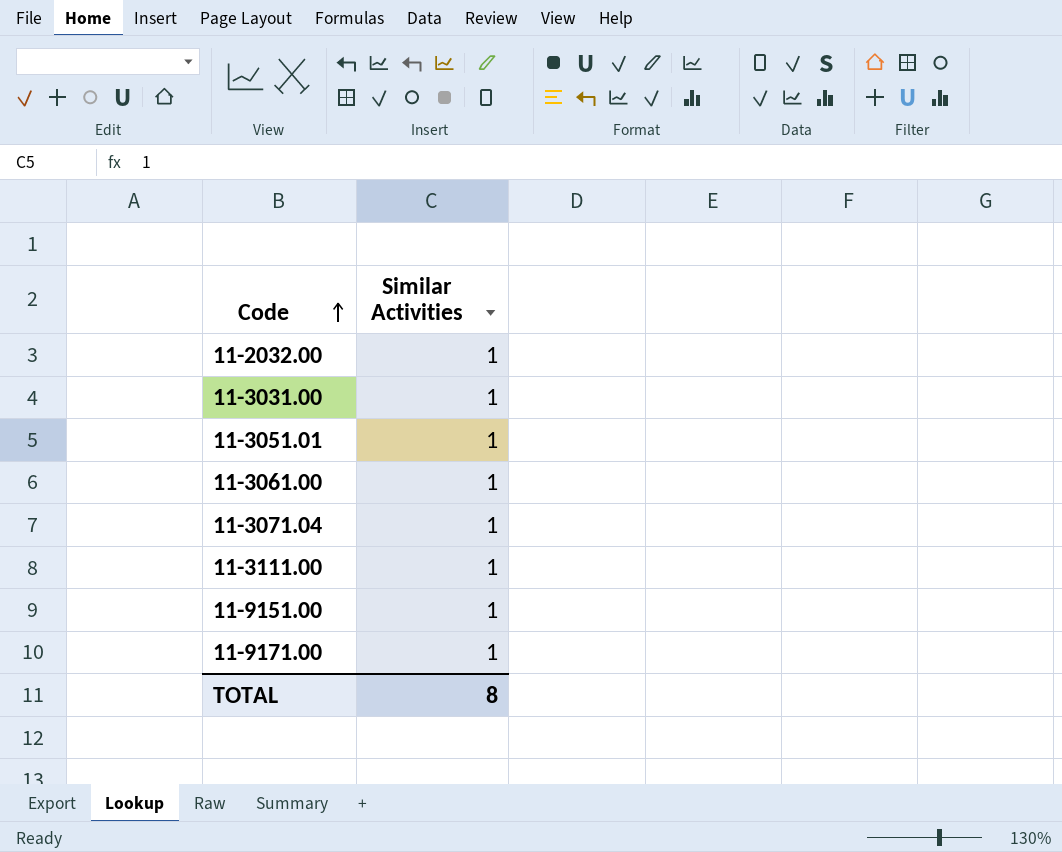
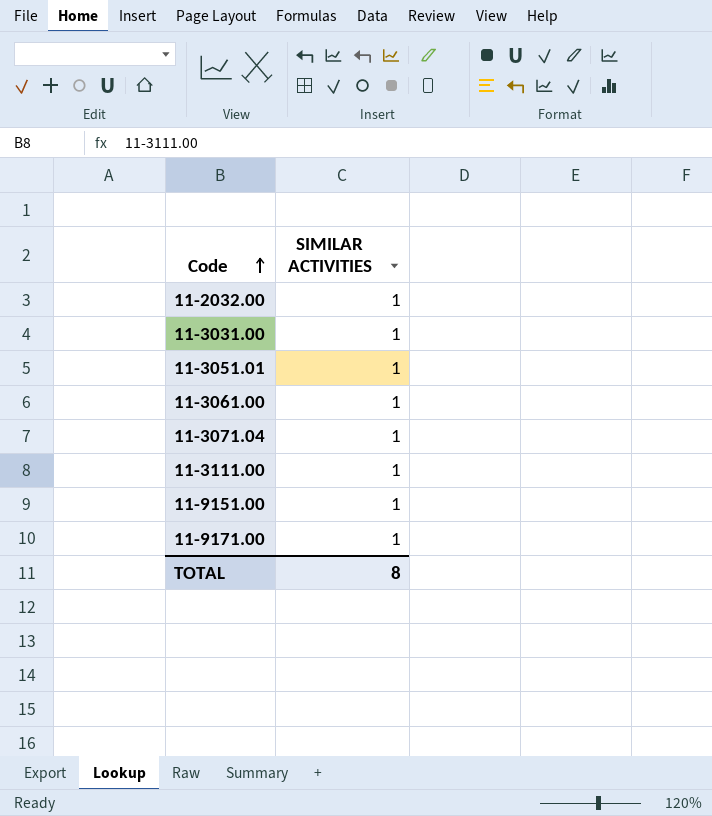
column name: Similar Activities -> SIMILAR ACTIVITIES

